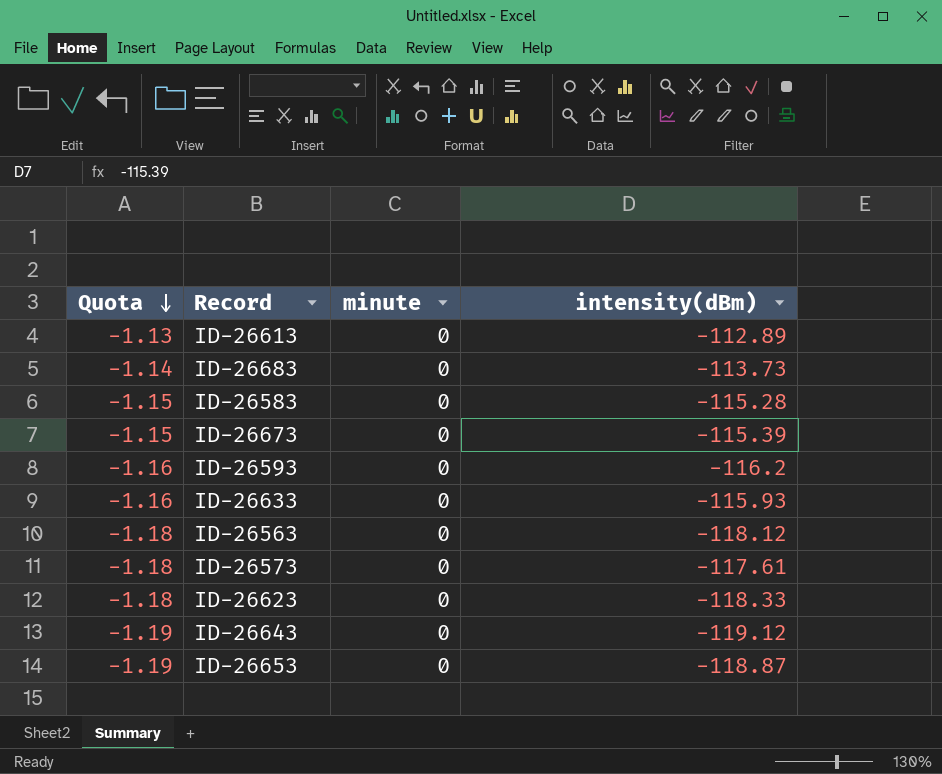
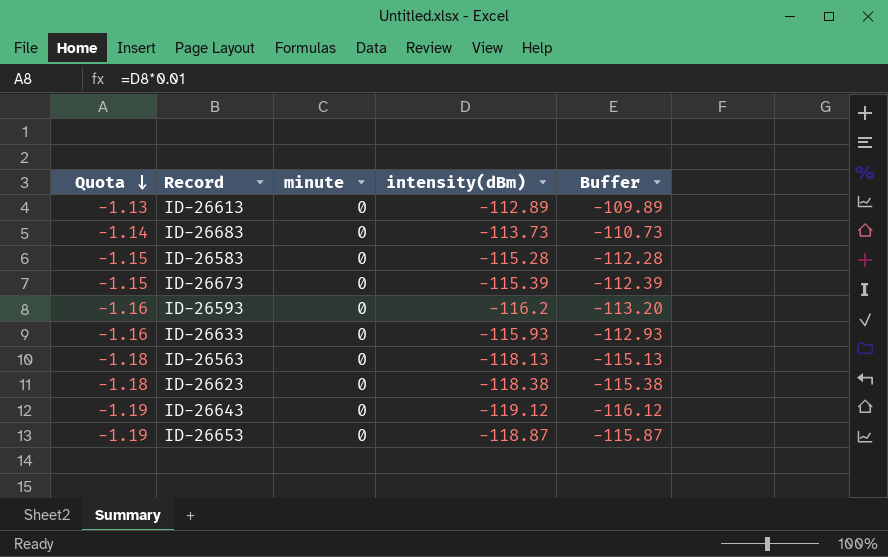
column Buffer | formula: none -> [intensity(dBm)] + 3
row ID-26573: -1.18 | 0 | -117.61 -> none
ID-26563 | intensity(dBm): -118.12 -> -118.13
ID-26623 | intensity(dBm): -118.33 -> -118.38

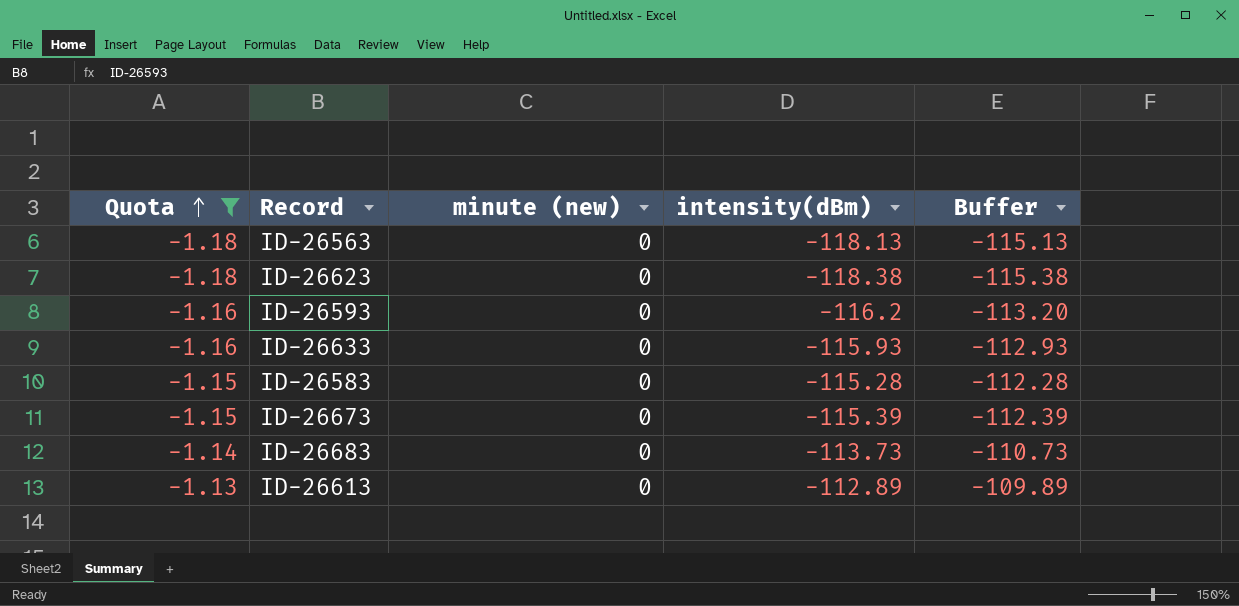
filter: none -> Quota != -1.19
row order: Quota descending -> Quota ascending
column name: minute -> minute (new)

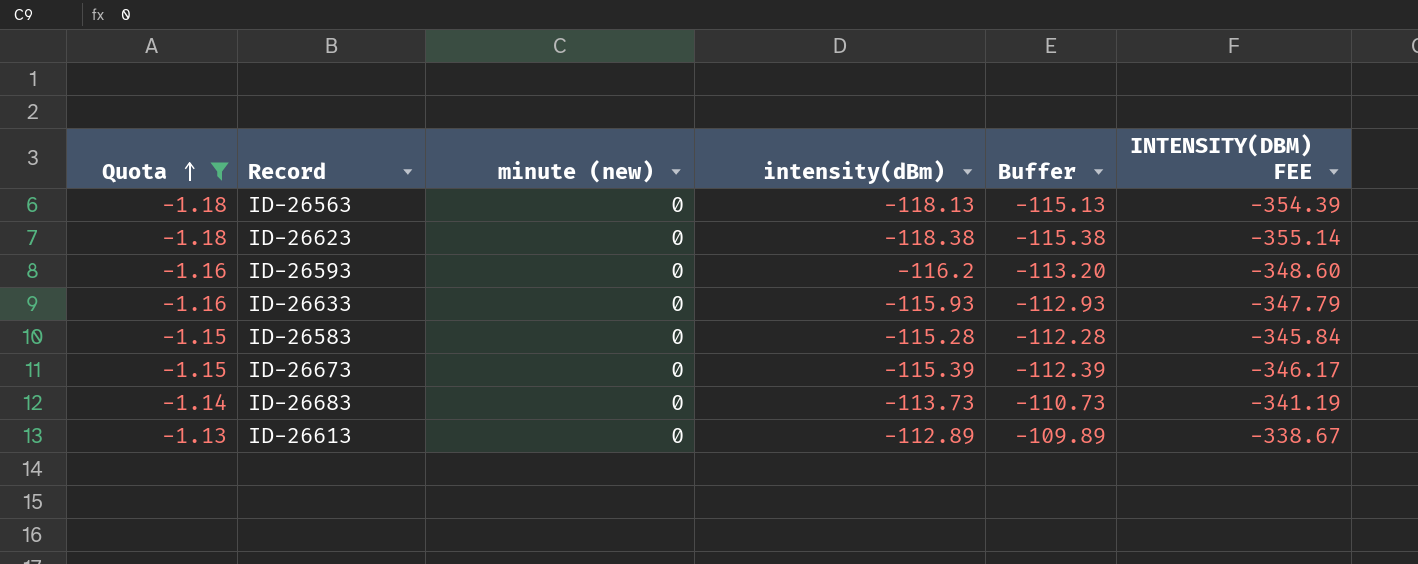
column INTENSITY(DBM) FEE | formula: none -> [intensity(dBm)] * 3

